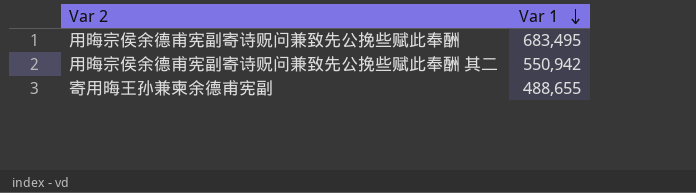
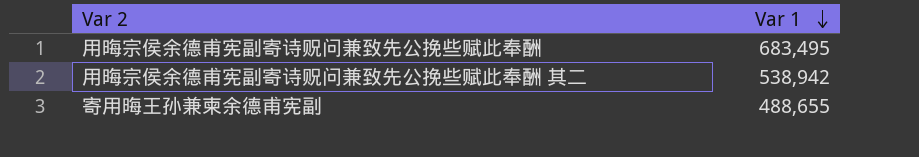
用晦宗侯余德甫宪副寄诗贶问兼致先公挽些赋此奉酬 其二 | Var 1: 550,942 -> 538,942

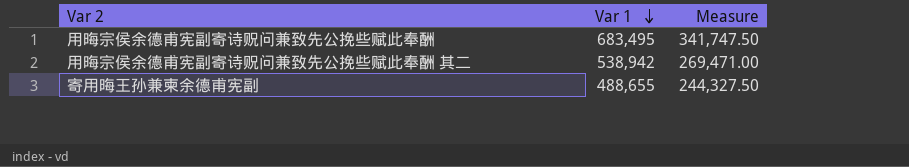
column Measure | formula: none -> [Var 1] * 0.5

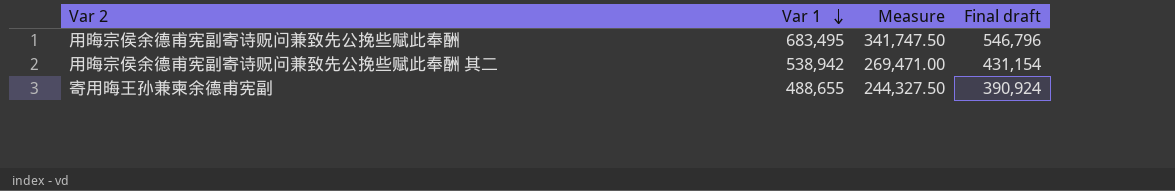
column Final draft | formula: none -> [Var 1] * 0.8

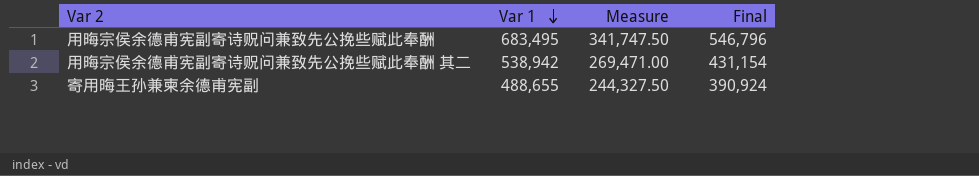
column name: Final draft -> Final

